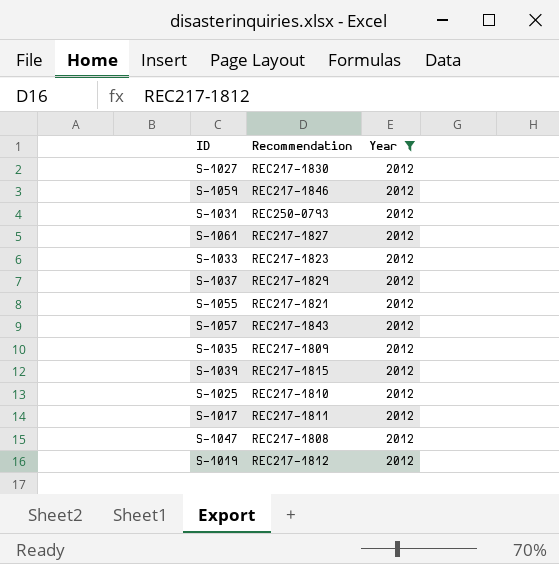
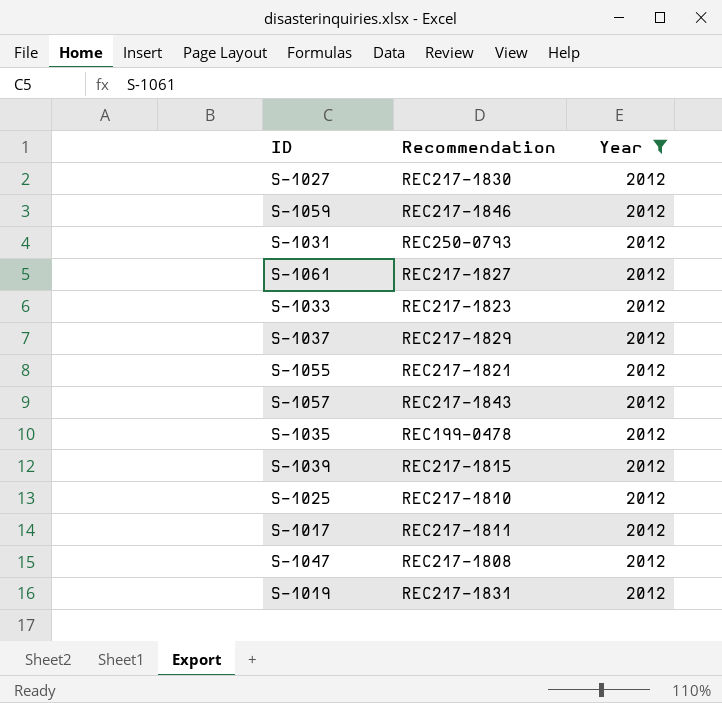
S-1035 | Recommendation: REC217-1809 -> REC199-0478
S-1019 | Recommendation: REC217-1812 -> REC217-1831

